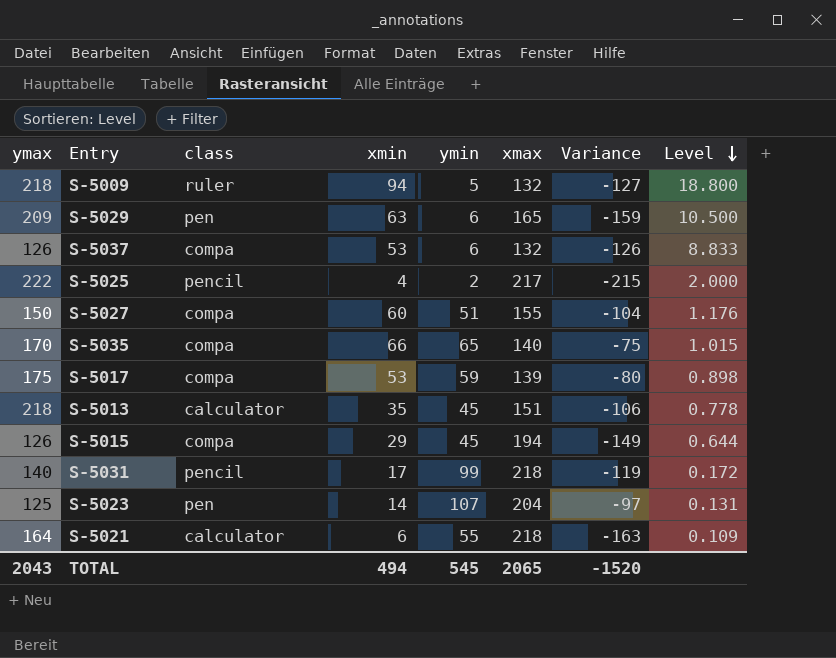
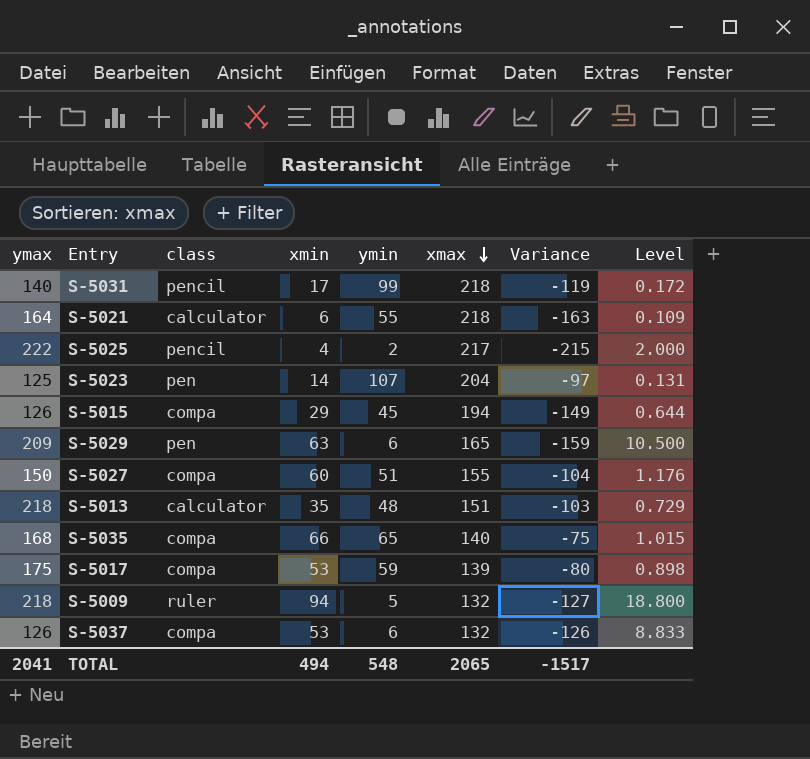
row order: Level descending -> xmax descending
S-5013 | ymin: 45 -> 48
S-5013 | Variance: -106 -> -103
S-5013 | Level: 0.778 -> 0.729
S-5035 | ymax: 170 -> 168
TOTAL | ymax: 2043 -> 2041
TOTAL | ymin: 545 -> 548
TOTAL | Variance: -1520 -> -1517

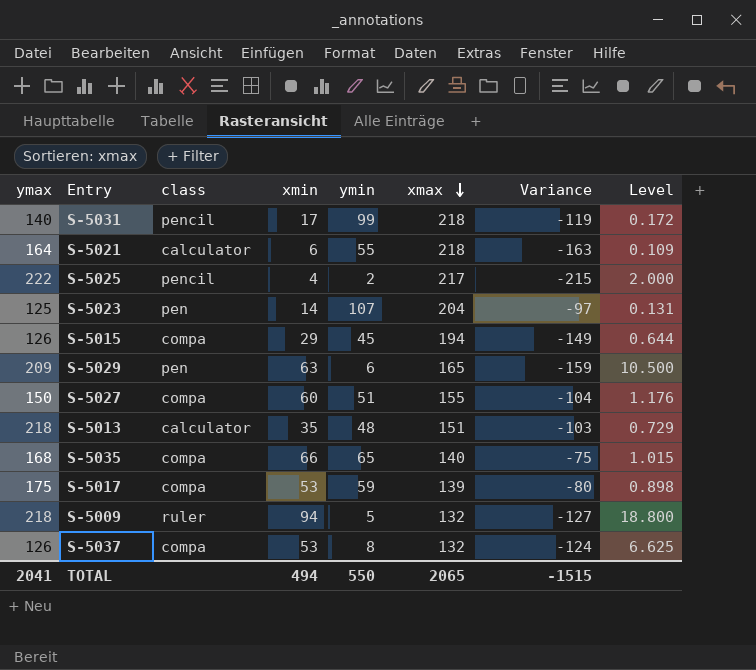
S-5037 | ymin: 6 -> 8
S-5037 | Variance: -126 -> -124
S-5037 | Level: 8.833 -> 6.625
TOTAL | ymin: 548 -> 550
TOTAL | Variance: -1517 -> -1515

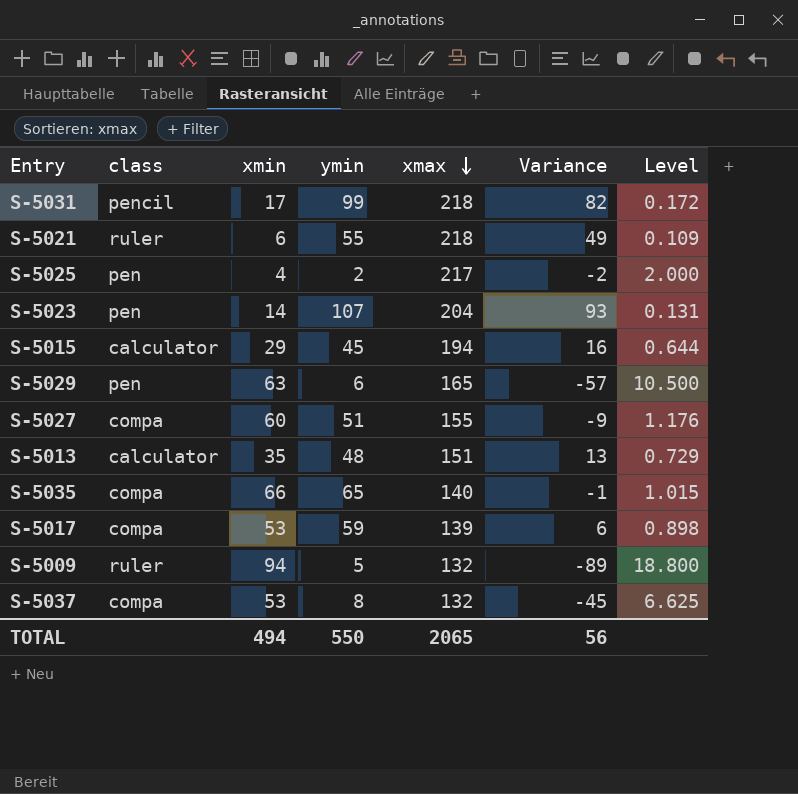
column ymax | position: 1 -> none
column Variance | formula: [ymin] - [xmax] -> [ymin] - [xmin]
S-5021 | class: calculator -> ruler
S-5025 | class: pencil -> pen
S-5015 | class: compa -> calculator
TOTAL | Variance: -1515 -> 56

